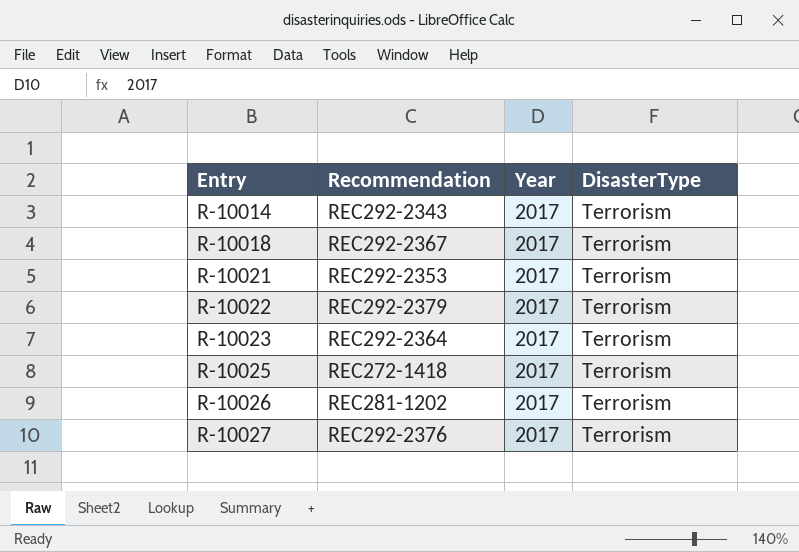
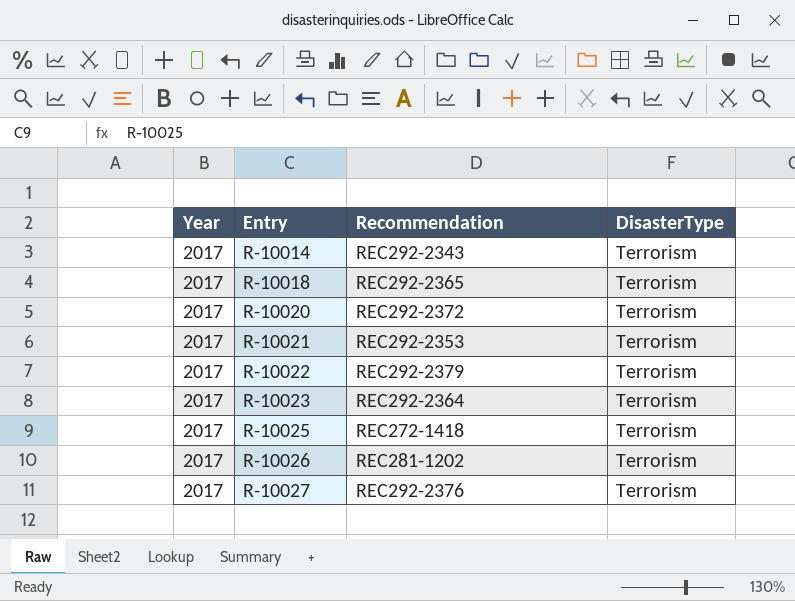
column Year | position: 3 -> 1
R-10018 | Recommendation: REC292-2367 -> REC292-2365
row R-10020: none -> 2017 | REC292-2372 | Terrorism

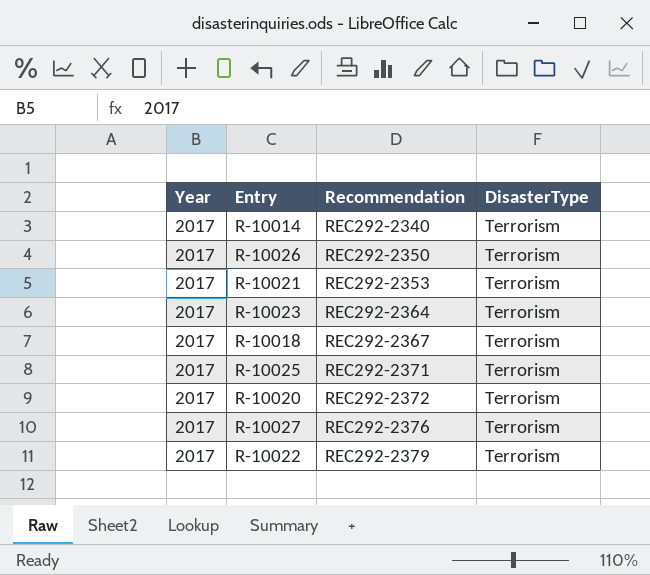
row order: Entry ascending -> Recommendation ascending
R-10014 | Recommendation: REC292-2343 -> REC292-2340
R-10026 | Recommendation: REC281-1202 -> REC292-2350
R-10018 | Recommendation: REC292-2365 -> REC292-2367
R-10025 | Recommendation: REC272-1418 -> REC292-2371

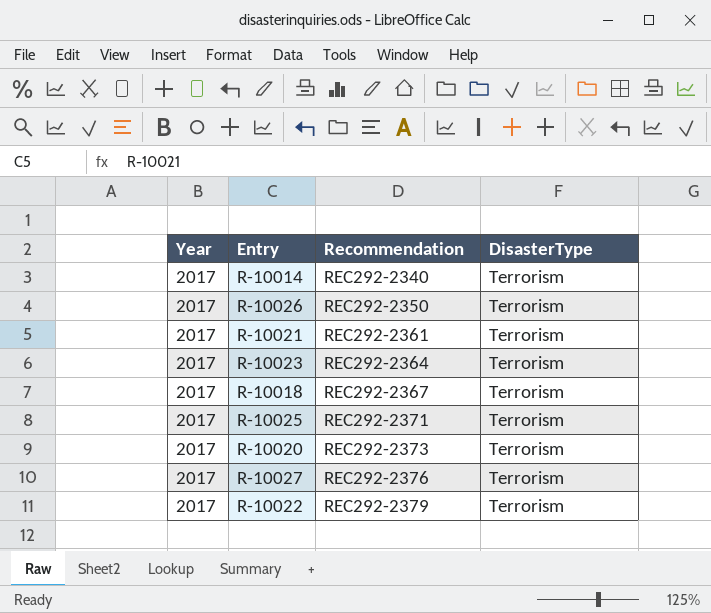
R-10021 | Recommendation: REC292-2353 -> REC292-2361
R-10020 | Recommendation: REC292-2372 -> REC292-2373

